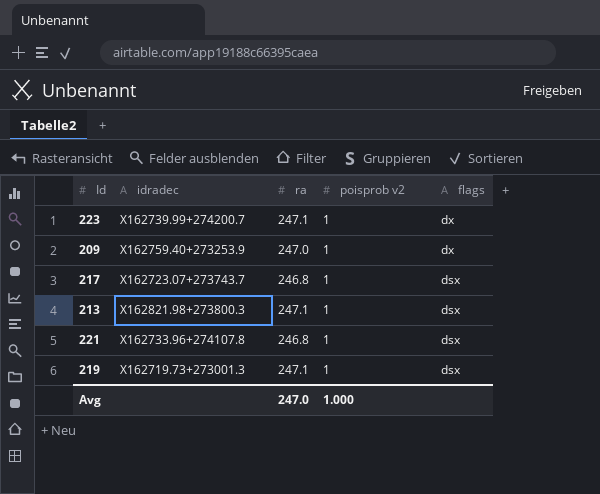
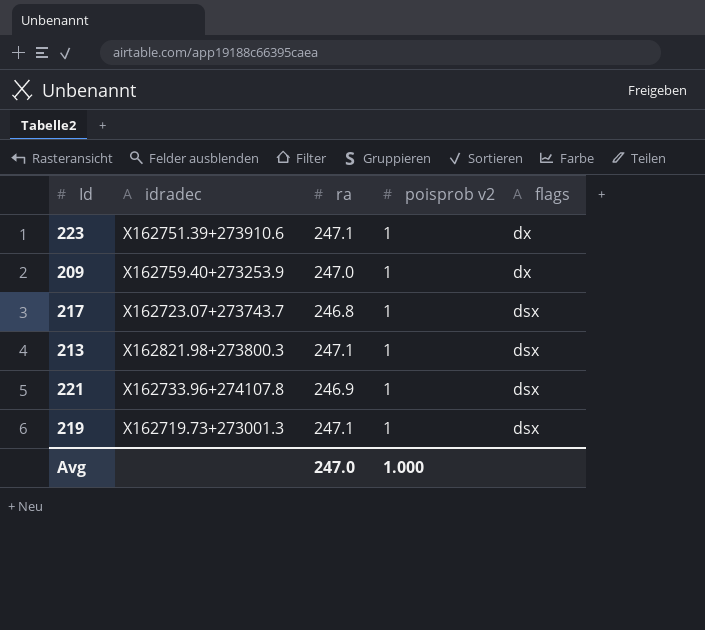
223 | idradec: X162739.99+274200.7 -> X162751.39+273910.6
221 | ra: 246.8 -> 246.9

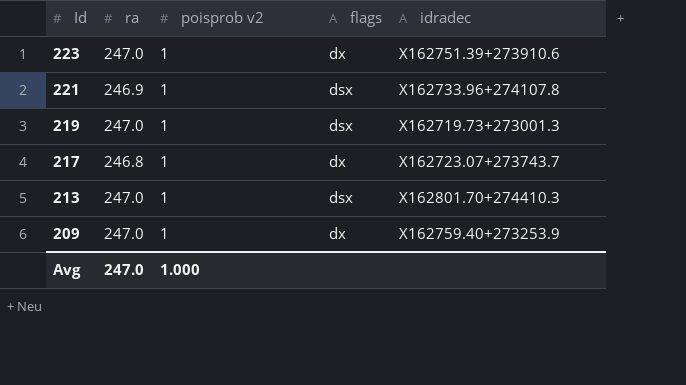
row order: flags descending -> Id descending
column idradec | position: 2 -> 5
223 | ra: 247.1 -> 247.0
219 | ra: 247.1 -> 247.0
217 | flags: dsx -> dx
213 | ra: 247.1 -> 247.0
213 | idradec: X162821.98+273800.3 -> X162801.70+274410.3

